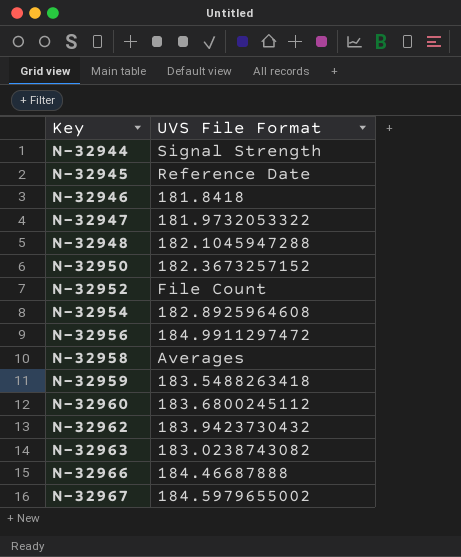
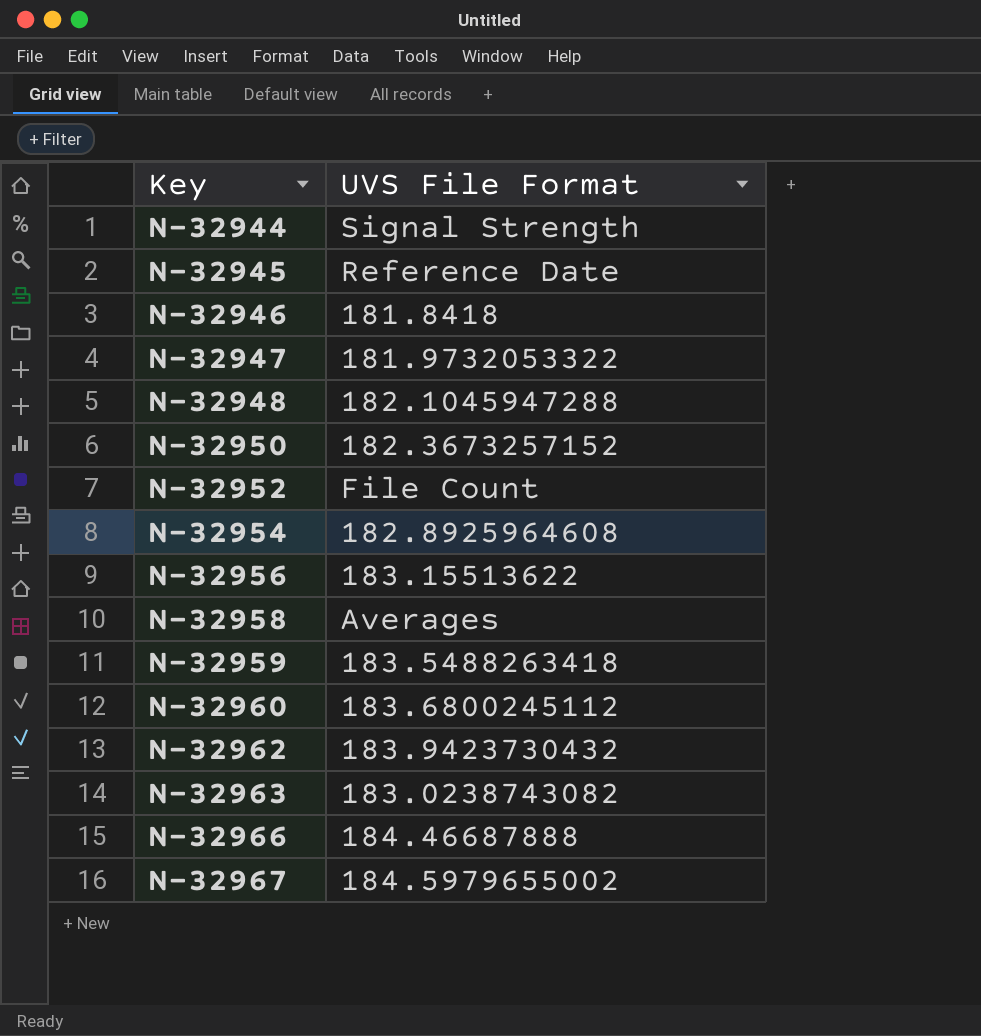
N-32956 | UVS File Format: 184.9911297472 -> 183.15513622

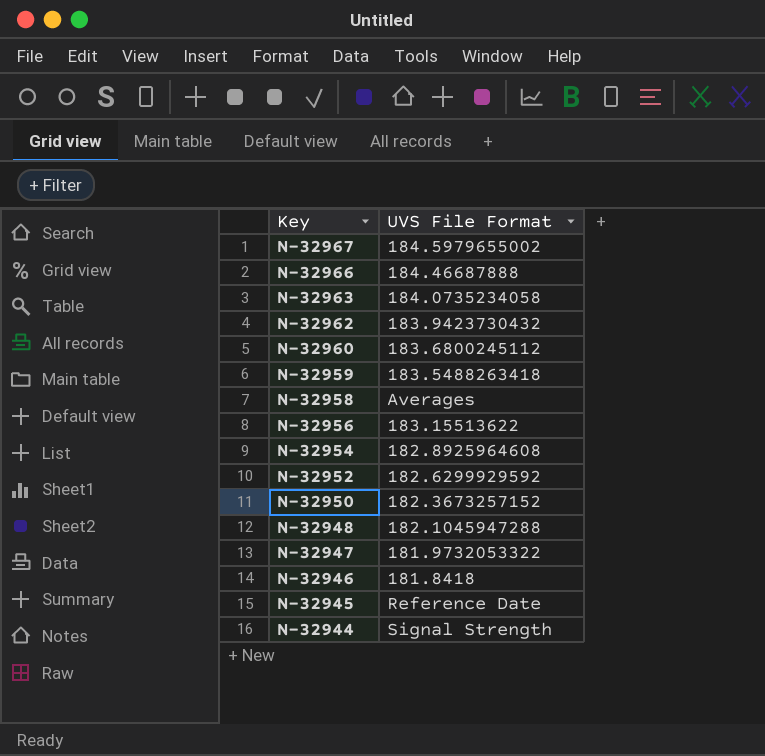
row order: Key ascending -> Key descending
N-32963 | UVS File Format: 183.0238743082 -> 184.0735234058
N-32952 | UVS File Format: File Count -> 182.6299929592

